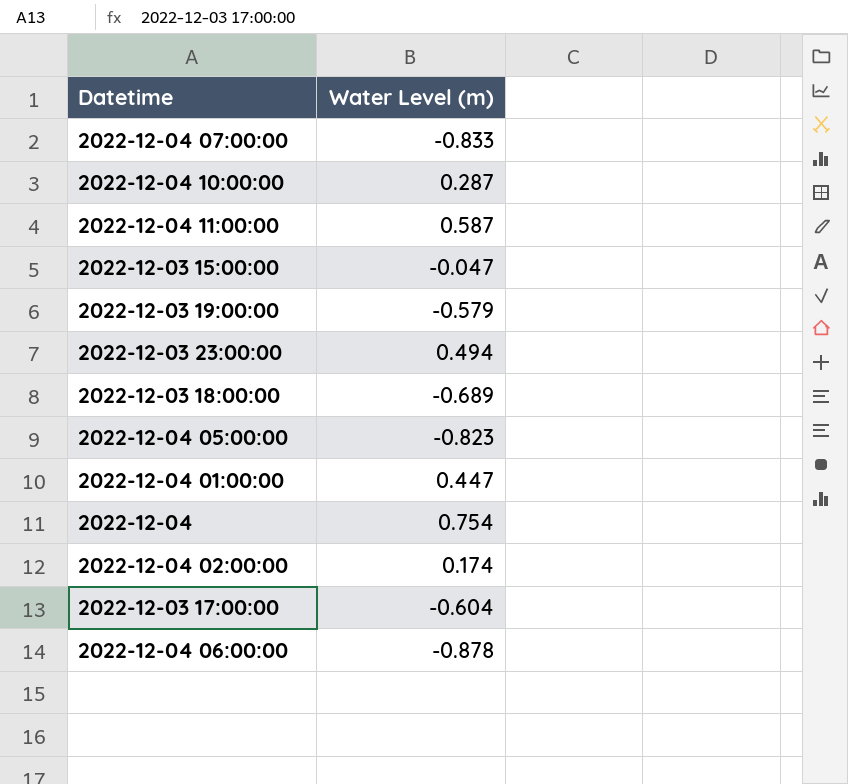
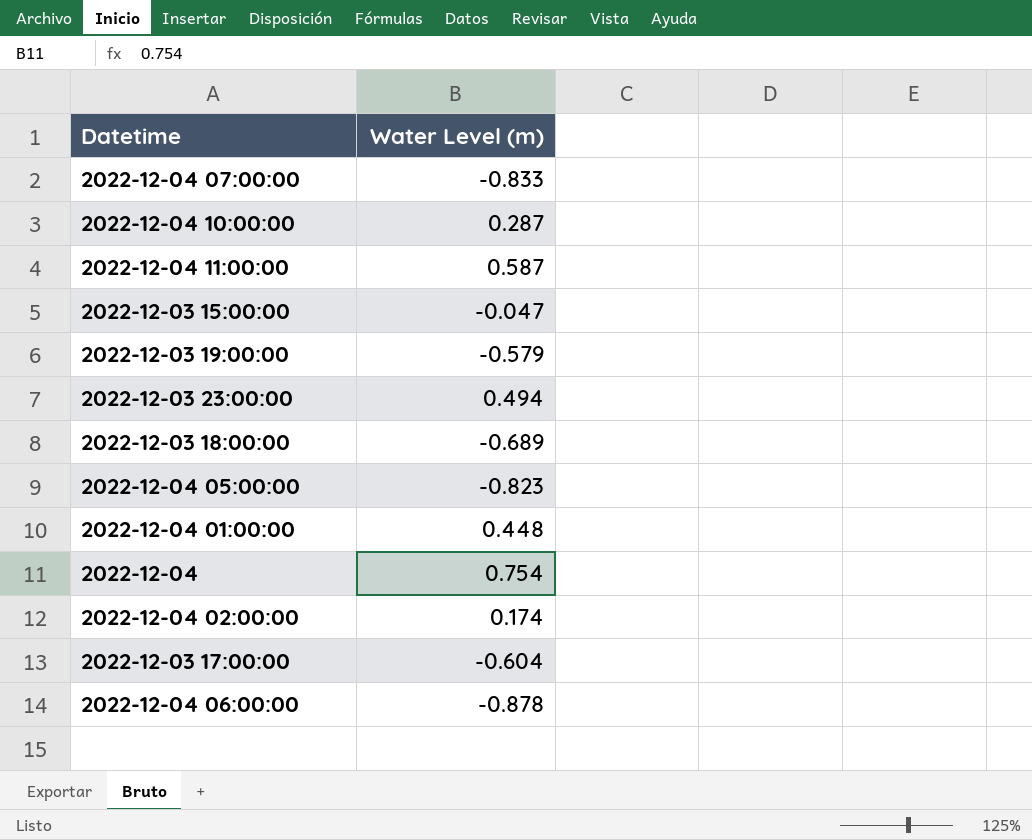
2022-12-04 01:00:00 | Water Level (m): 0.447 -> 0.448

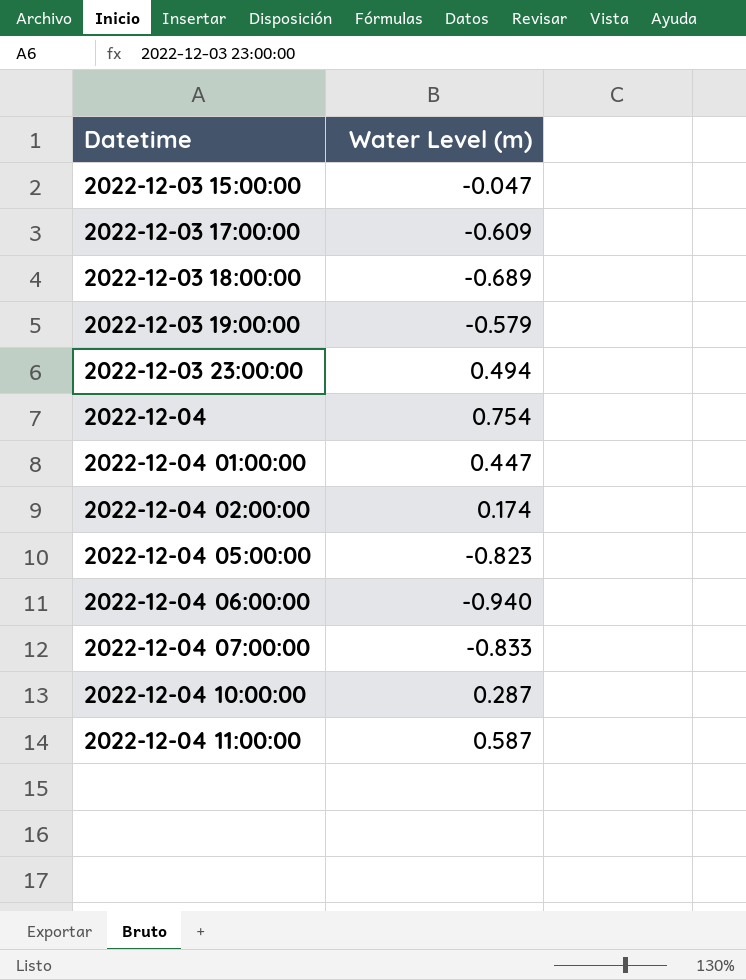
row order: none -> Datetime ascending
2022-12-03 17:00:00 | Water Level (m): -0.604 -> -0.609
2022-12-04 01:00:00 | Water Level (m): 0.448 -> 0.447
2022-12-04 06:00:00 | Water Level (m): -0.878 -> -0.940

